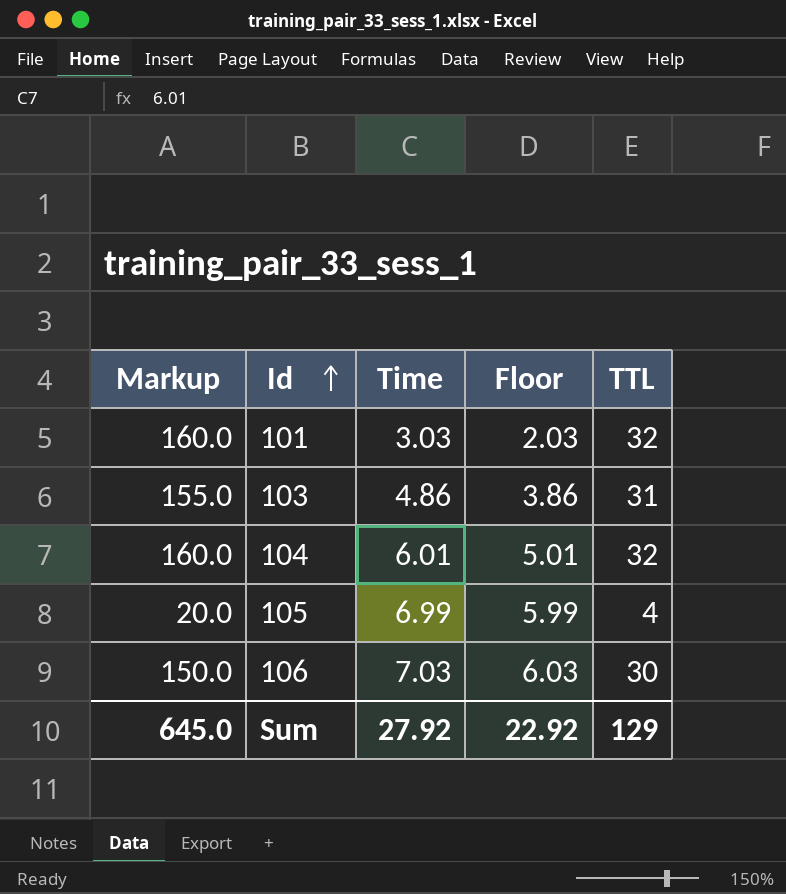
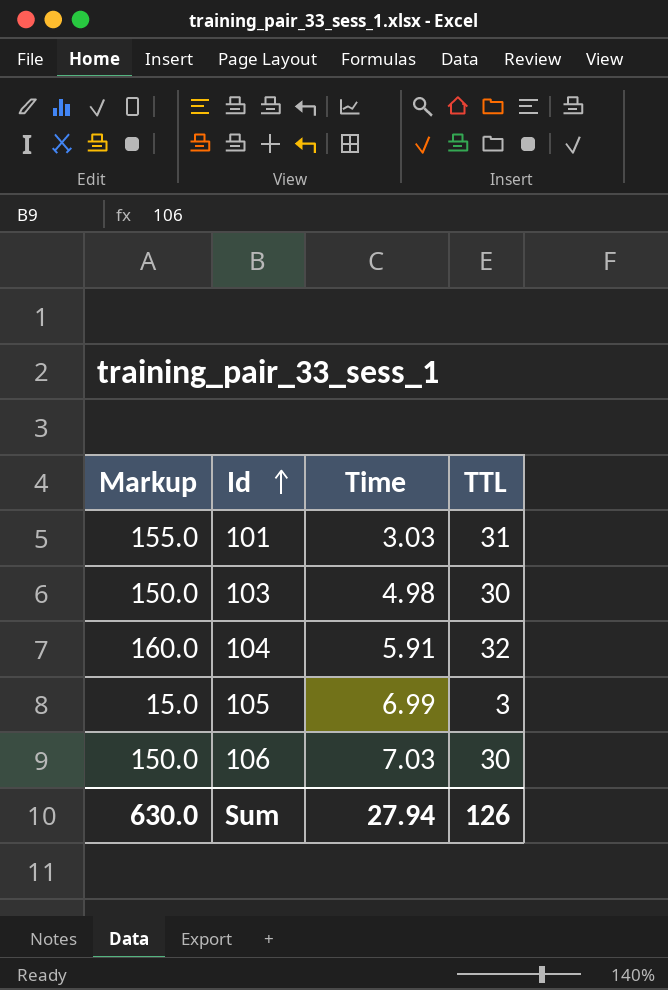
column Floor | formula: [Time] - 1 -> none
101 | Markup: 160.0 -> 155.0
101 | TTL: 32 -> 31
103 | Markup: 155.0 -> 150.0
103 | Time: 4.86 -> 4.98
103 | TTL: 31 -> 30
104 | Time: 6.01 -> 5.91
105 | Markup: 20.0 -> 15.0
105 | TTL: 4 -> 3
Sum | Markup: 645.0 -> 630.0
Sum | Time: 27.92 -> 27.94
Sum | TTL: 129 -> 126

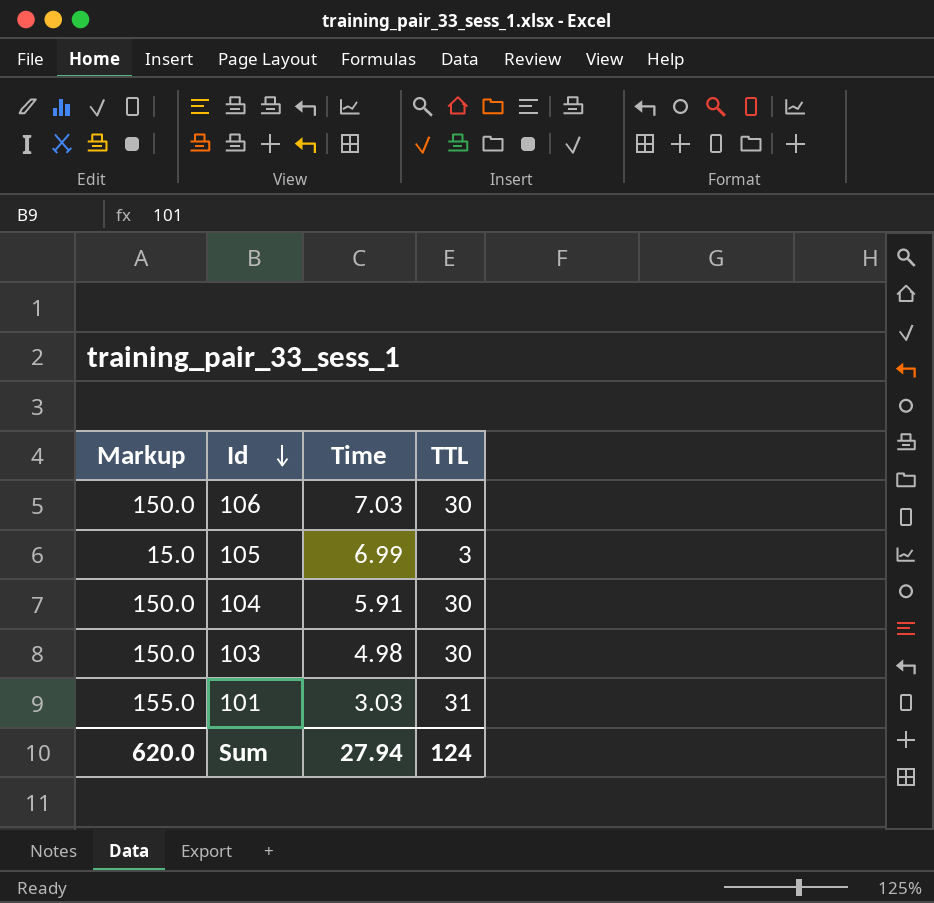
row order: Id ascending -> Id descending
104 | Markup: 160.0 -> 150.0
104 | TTL: 32 -> 30
Sum | Markup: 630.0 -> 620.0
Sum | TTL: 126 -> 124

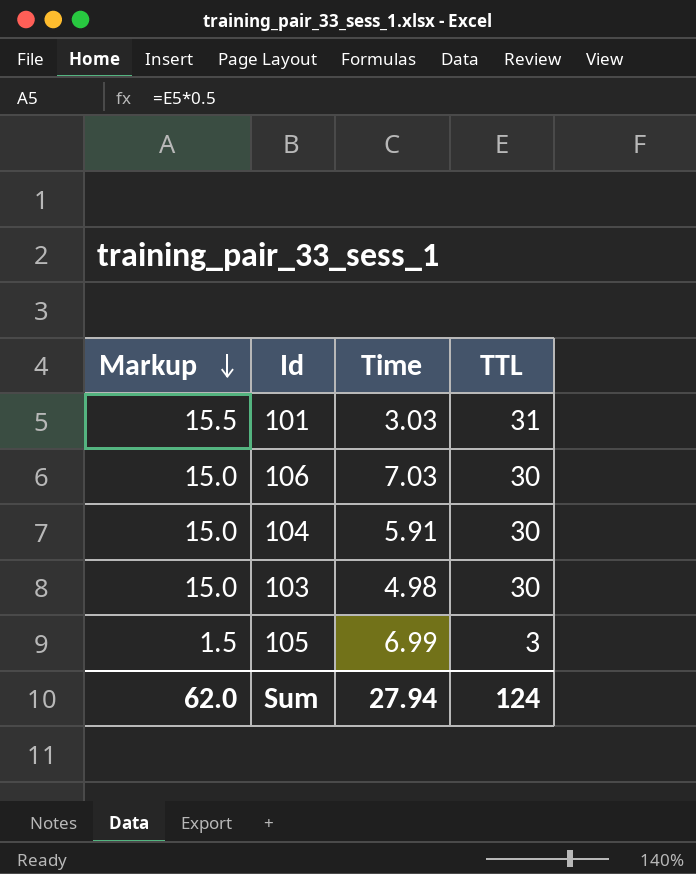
row order: Id descending -> Markup descending
column Markup | formula: [TTL] * 5 -> [TTL] * 0.5
Sum | Markup: 620.0 -> 62.0

